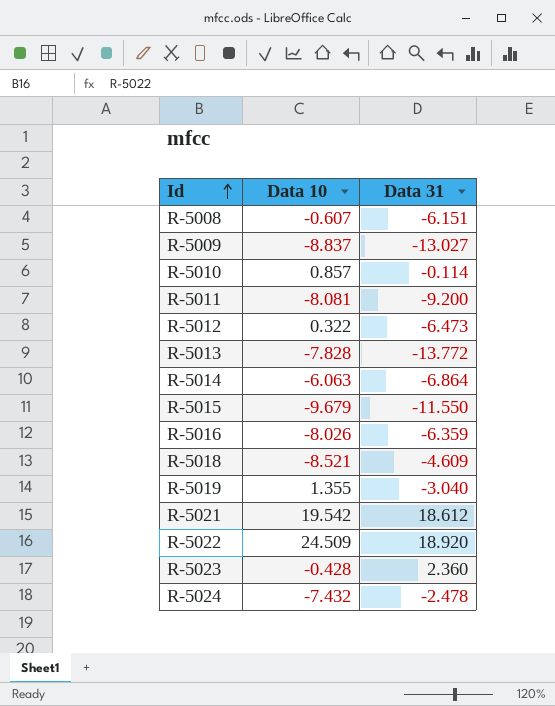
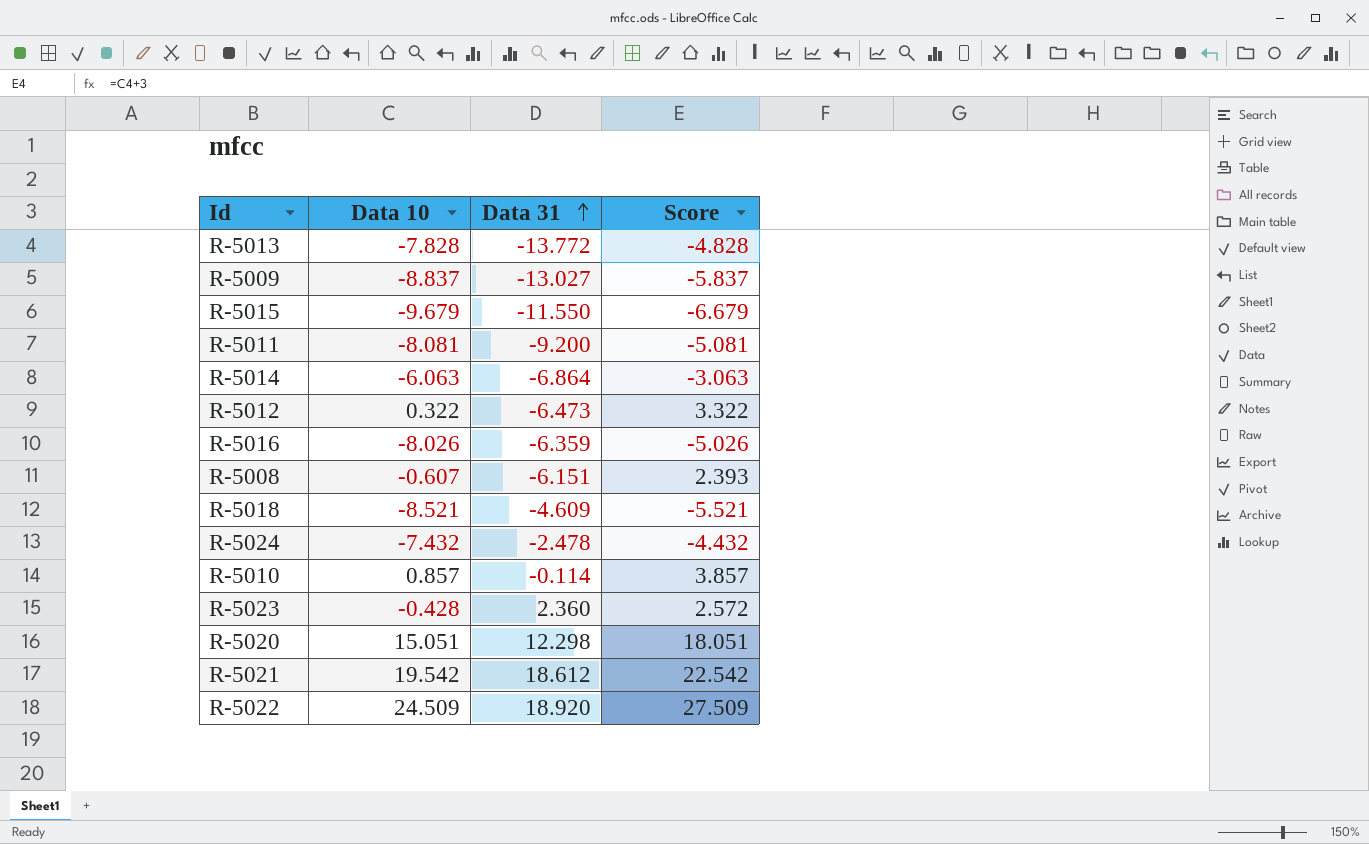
row order: Id ascending -> Data 31 ascending
column Score | formula: none -> [Data 10] + 3
row R-5019: 1.355 | -3.040 -> none
row R-5020: none -> 15.051 | 12.298 | 18.051

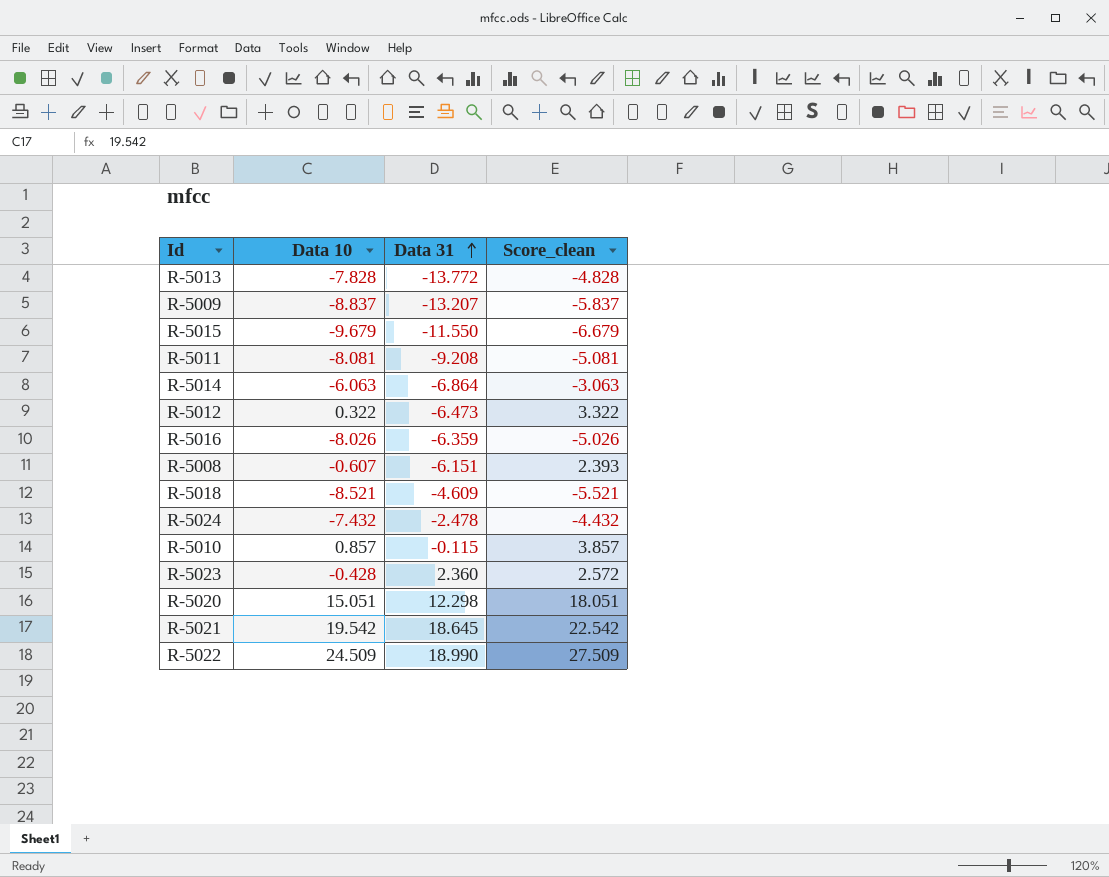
column name: Score -> Score_clean
R-5009 | Data 31: -13.027 -> -13.207
R-5011 | Data 31: -9.200 -> -9.208
R-5010 | Data 31: -0.114 -> -0.115
R-5021 | Data 31: 18.612 -> 18.645
R-5022 | Data 31: 18.920 -> 18.990

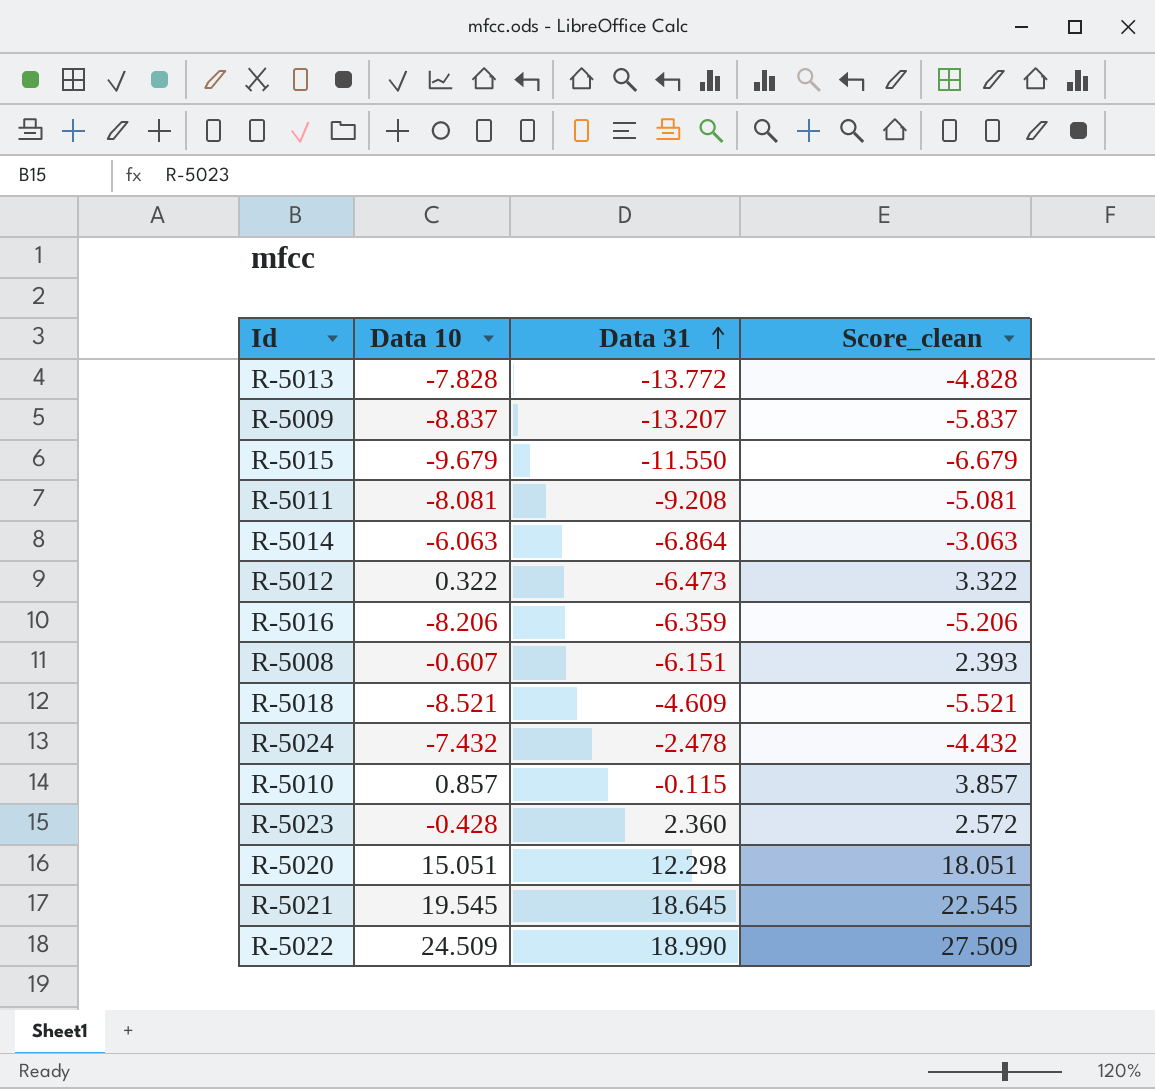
R-5016 | Data 10: -8.026 -> -8.206
R-5016 | Score_clean: -5.026 -> -5.206
R-5021 | Data 10: 19.542 -> 19.545
R-5021 | Score_clean: 22.542 -> 22.545

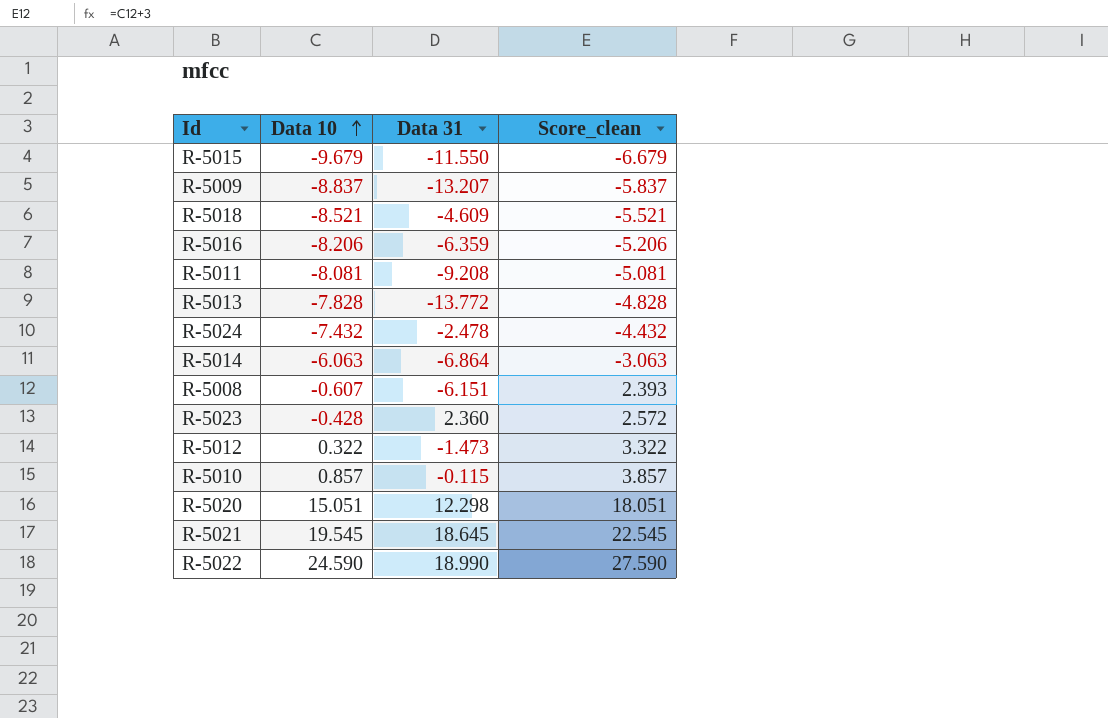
row order: Data 31 ascending -> Data 10 ascending
R-5012 | Data 31: -6.473 -> -1.473
R-5022 | Data 10: 24.509 -> 24.590
R-5022 | Score_clean: 27.509 -> 27.590

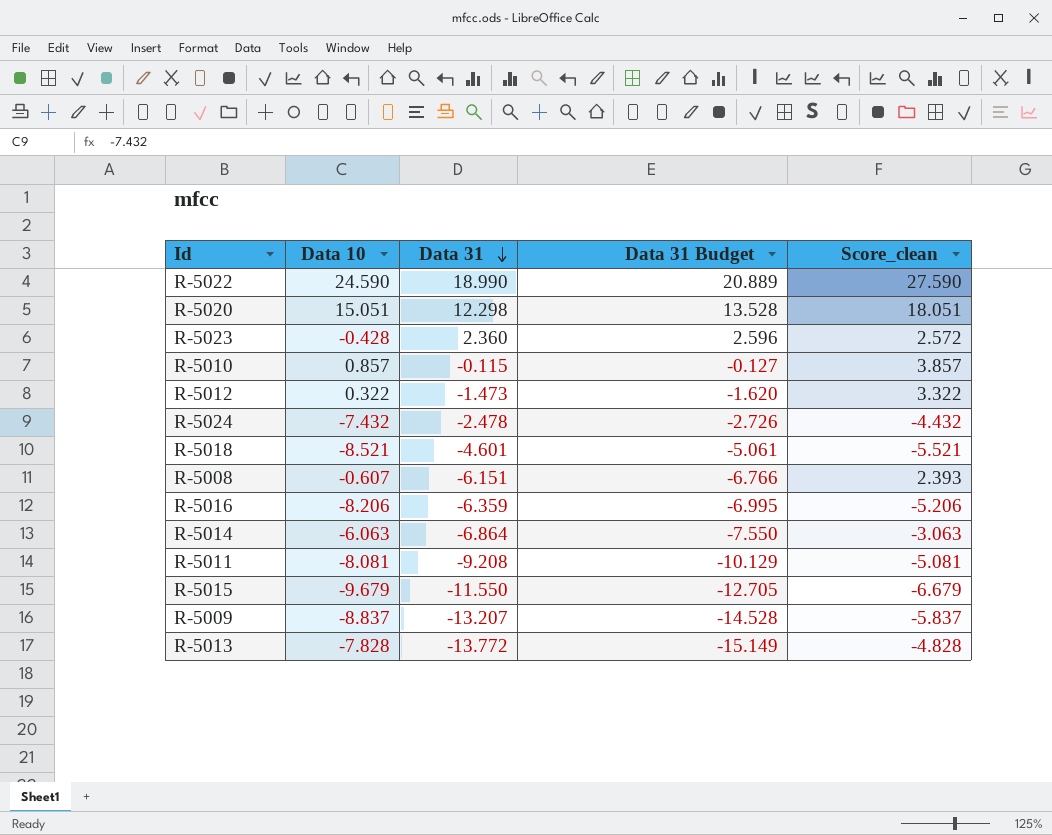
row order: Data 10 ascending -> Data 31 descending
column Data 31 Budget | formula: none -> [Data 31] * 1.1
row R-5021: 19.545 | 18.645 | 22.545 -> none
R-5018 | Data 31: -4.609 -> -4.601

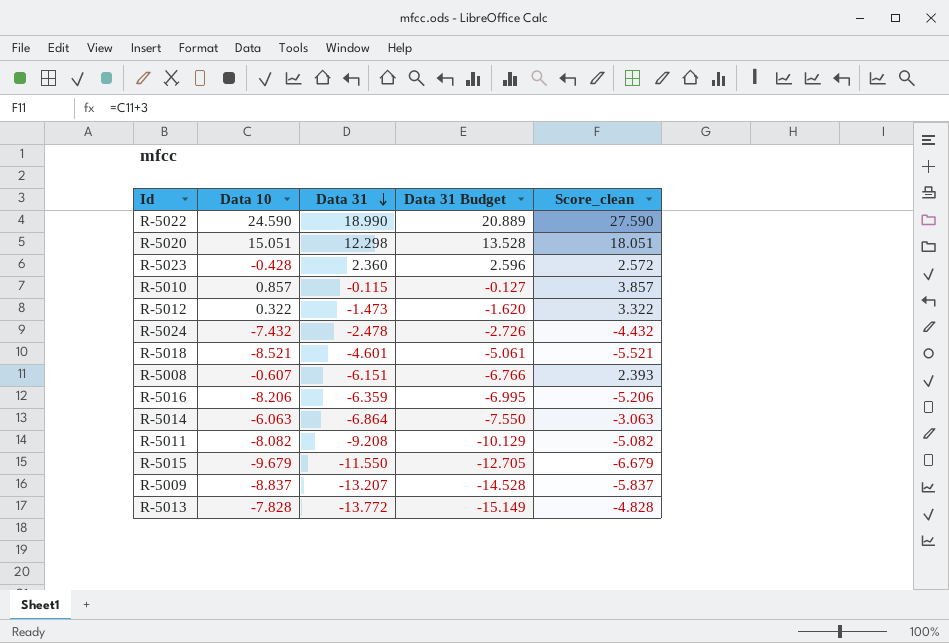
R-5011 | Data 10: -8.081 -> -8.082
R-5011 | Score_clean: -5.081 -> -5.082

